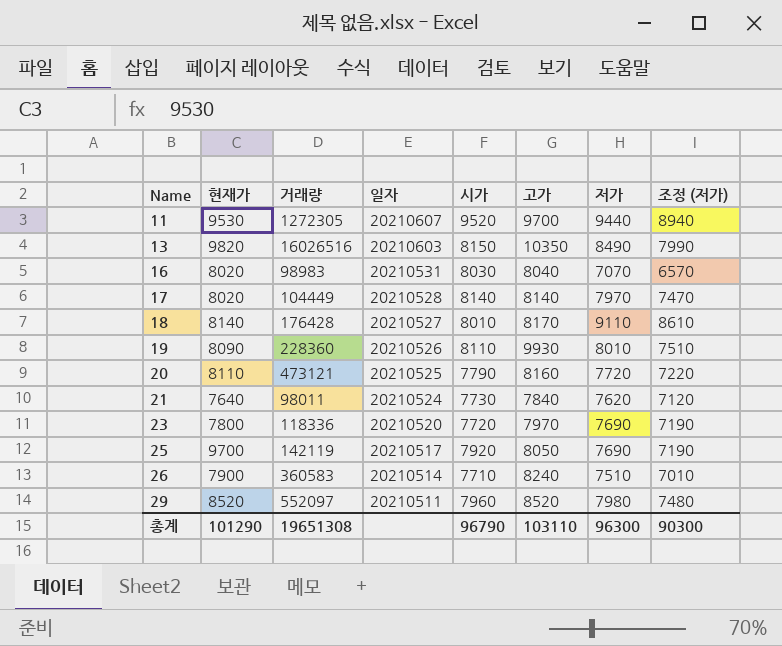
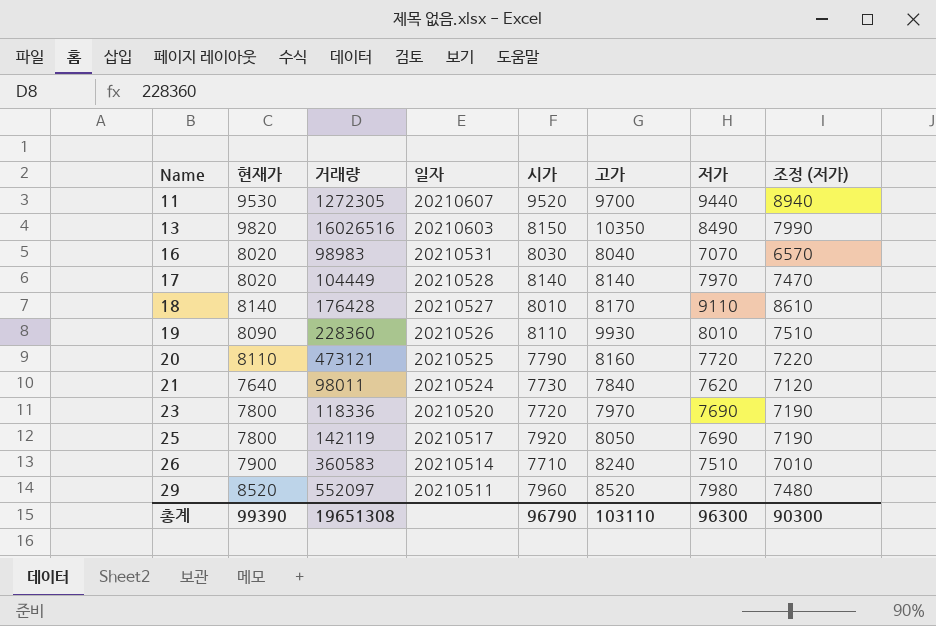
25 | 현재가: 9700 -> 7800
총계 | 현재가: 101290 -> 99390

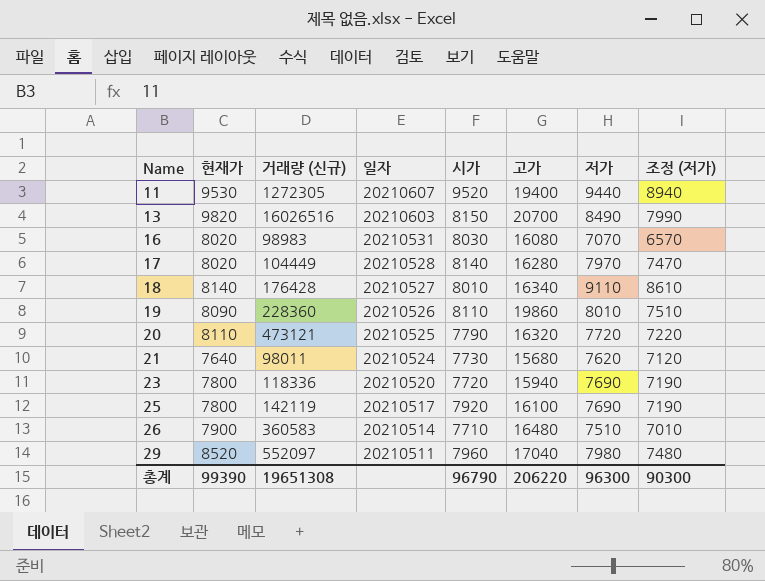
column name: 거래량 -> 거래량 (신규)
11 | 고가: 9700 -> 19400
13 | 고가: 10350 -> 20700
16 | 고가: 8040 -> 16080
17 | 고가: 8140 -> 16280
18 | 고가: 8170 -> 16340
19 | 고가: 9930 -> 19860
20 | 고가: 8160 -> 16320
21 | 고가: 7840 -> 15680
23 | 고가: 7970 -> 15940
25 | 고가: 8050 -> 16100
26 | 고가: 8240 -> 16480
29 | 고가: 8520 -> 17040
총계 | 고가: 103110 -> 206220

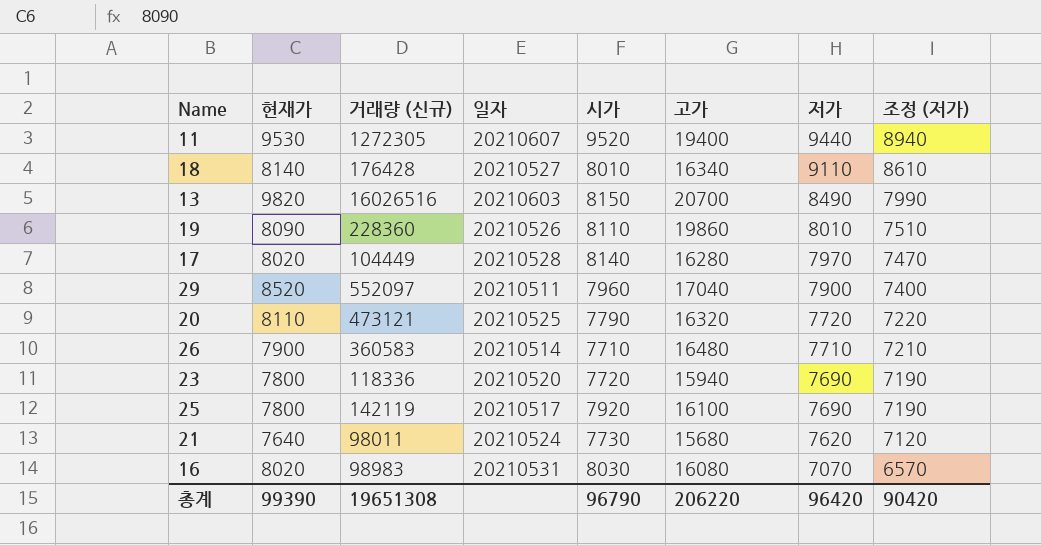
row order: Name ascending -> 저가 descending
29 | 저가: 7980 -> 7900
29 | 조정 (저가): 7480 -> 7400
26 | 저가: 7510 -> 7710
26 | 조정 (저가): 7010 -> 7210
총계 | 저가: 96300 -> 96420
총계 | 조정 (저가): 90300 -> 90420

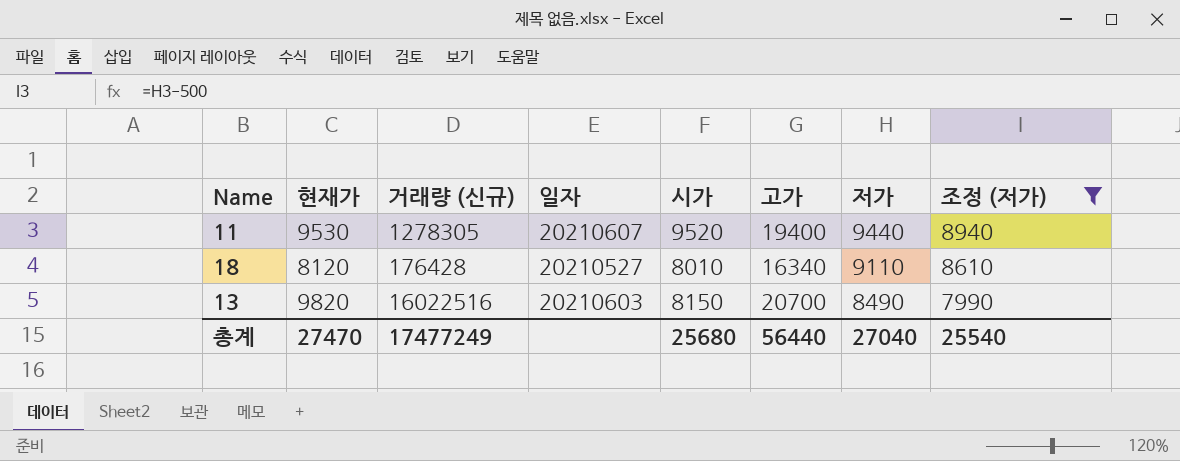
filter: none -> 조정 (저가) >= 7990
11 | 거래량 (신규): 1272305 -> 1278305
18 | 현재가: 8140 -> 8120
13 | 거래량 (신규): 16026516 -> 16022516
총계 | 현재가: 99390 -> 27470
총계 | 거래량 (신규): 19651308 -> 17477249
총계 | 시가: 96790 -> 25680
총계 | 고가: 206220 -> 56440
총계 | 저가: 96420 -> 27040
총계 | 조정 (저가): 90420 -> 25540

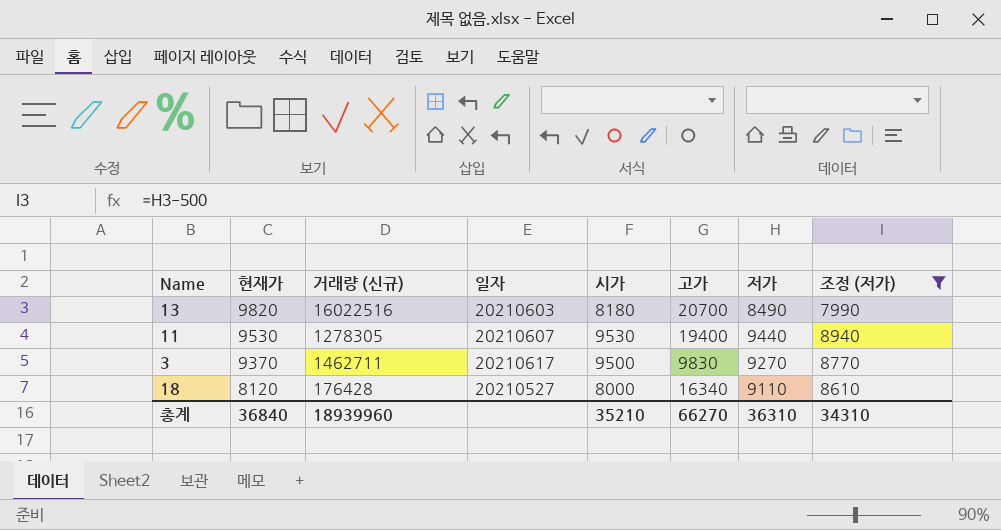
row order: 저가 descending -> 현재가 descending
13 | 시가: 8150 -> 8180
11 | 시가: 9520 -> 9530
row 3: none -> 9370 | 1462711 | 20210617 | 9500 | 9830 | 9270 | 8770
18 | 시가: 8010 -> 8000
총계 | 현재가: 27470 -> 36840
총계 | 거래량 (신규): 17477249 -> 18939960
총계 | 시가: 25680 -> 35210
총계 | 고가: 56440 -> 66270
총계 | 저가: 27040 -> 36310
총계 | 조정 (저가): 25540 -> 34310

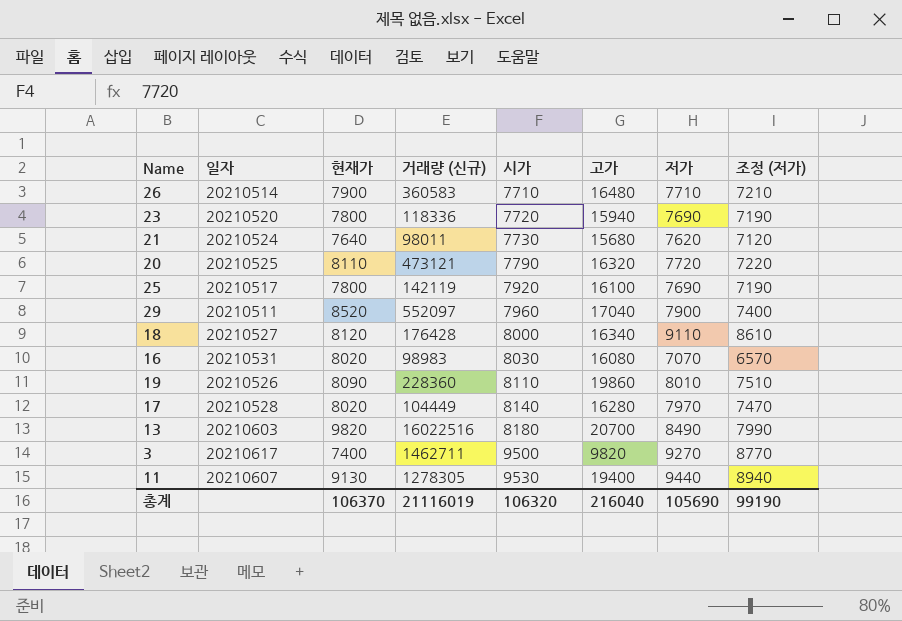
filter: 조정 (저가) >= 7990 -> none
row order: 현재가 descending -> 시가 ascending
column 일자 | position: 4 -> 2
3 | 현재가: 9370 -> 7400
3 | 고가: 9830 -> 9820
11 | 현재가: 9530 -> 9130
총계 | 현재가: 36840 -> 106370
총계 | 거래량 (신규): 18939960 -> 21116019
총계 | 시가: 35210 -> 106320
총계 | 고가: 66270 -> 216040
총계 | 저가: 36310 -> 105690
총계 | 조정 (저가): 34310 -> 99190

